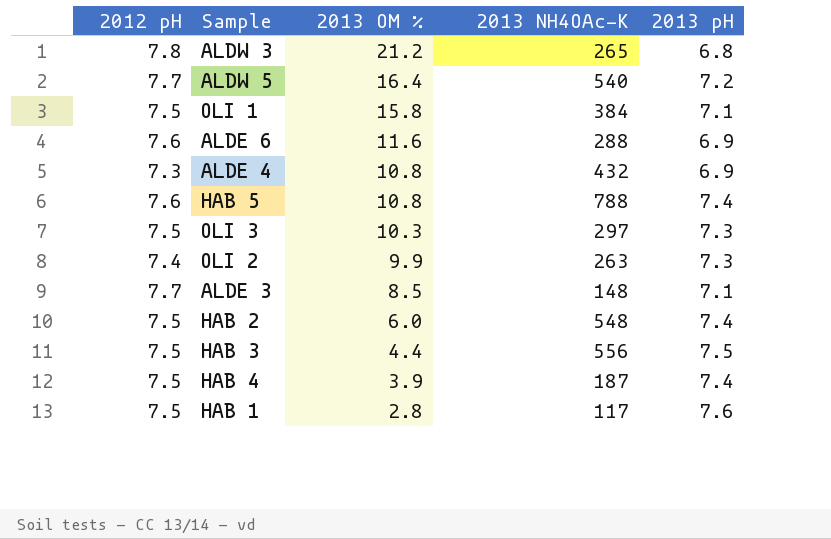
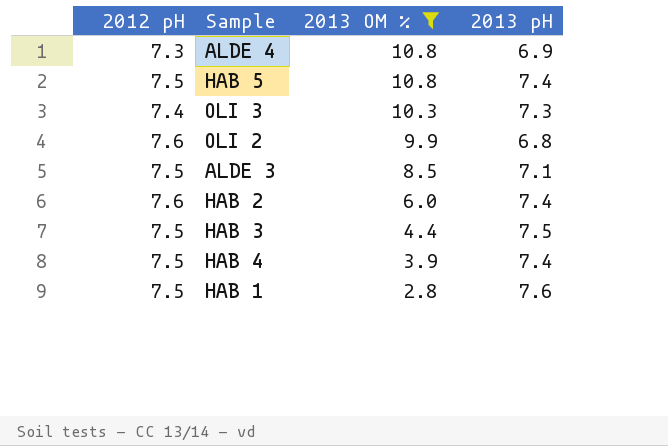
filter: none -> 2013 OM % <= 10.8
column 2013 NH4OAc-K | position: 4 -> none
HAB 5 | 2012 pH: 7.6 -> 7.5
OLI 3 | 2012 pH: 7.5 -> 7.4
OLI 2 | 2012 pH: 7.4 -> 7.6
OLI 2 | 2013 pH: 7.3 -> 6.8
ALDE 3 | 2012 pH: 7.7 -> 7.5
HAB 2 | 2012 pH: 7.5 -> 7.6

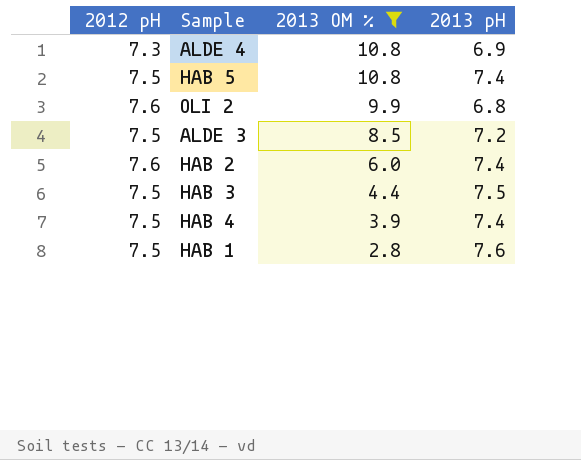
row OLI 3: 7.4 | 10.3 | 7.3 -> none
ALDE 3 | 2013 pH: 7.1 -> 7.2

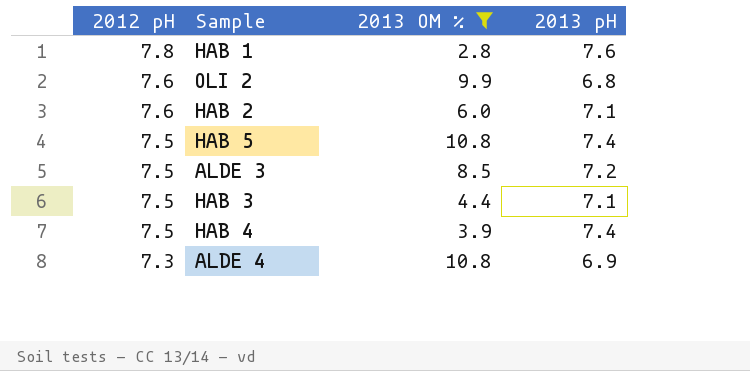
row order: 2013 OM % descending -> 2012 pH descending
HAB 1 | 2012 pH: 7.5 -> 7.8
HAB 2 | 2013 pH: 7.4 -> 7.1
HAB 3 | 2013 pH: 7.5 -> 7.1

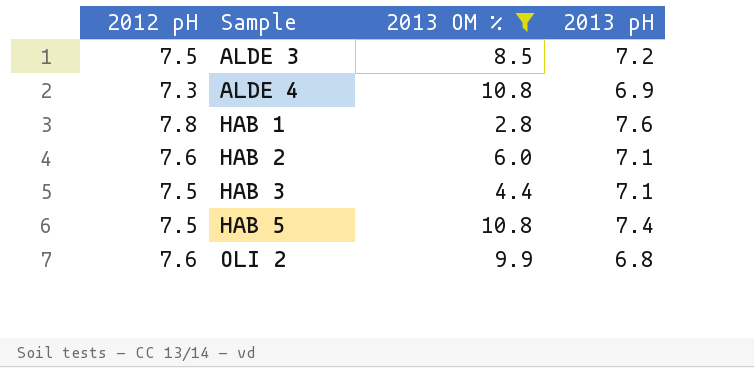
row order: 2012 pH descending -> Sample ascending
row HAB 4: 7.5 | 3.9 | 7.4 -> none

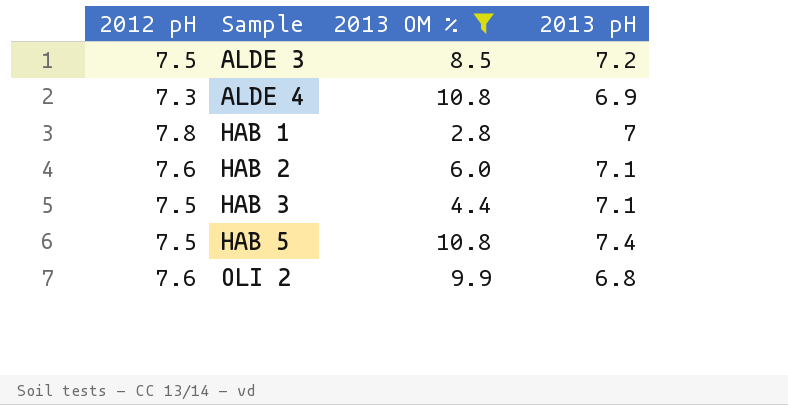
HAB 1 | 2013 pH: 7.6 -> 7

